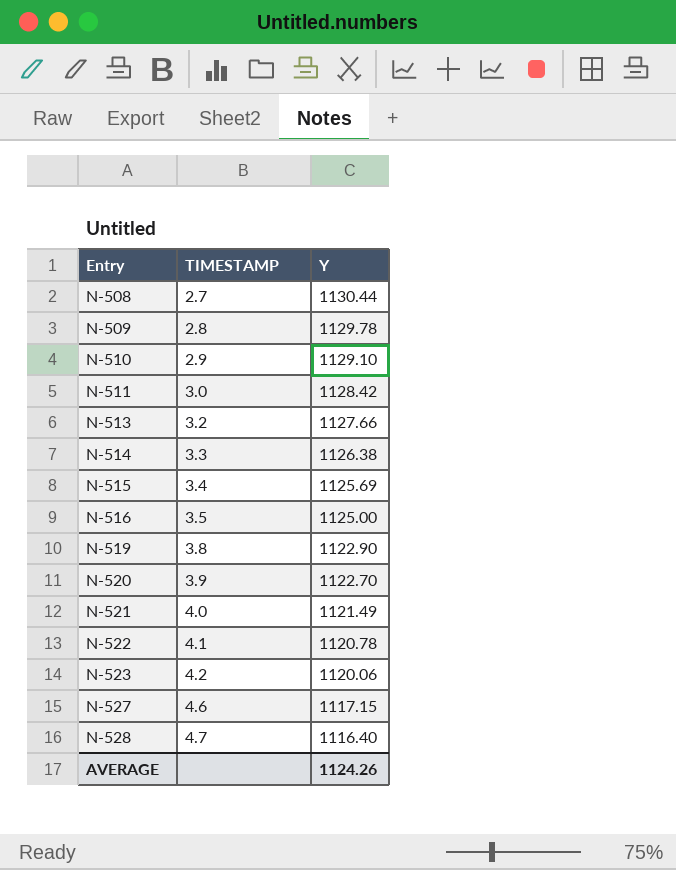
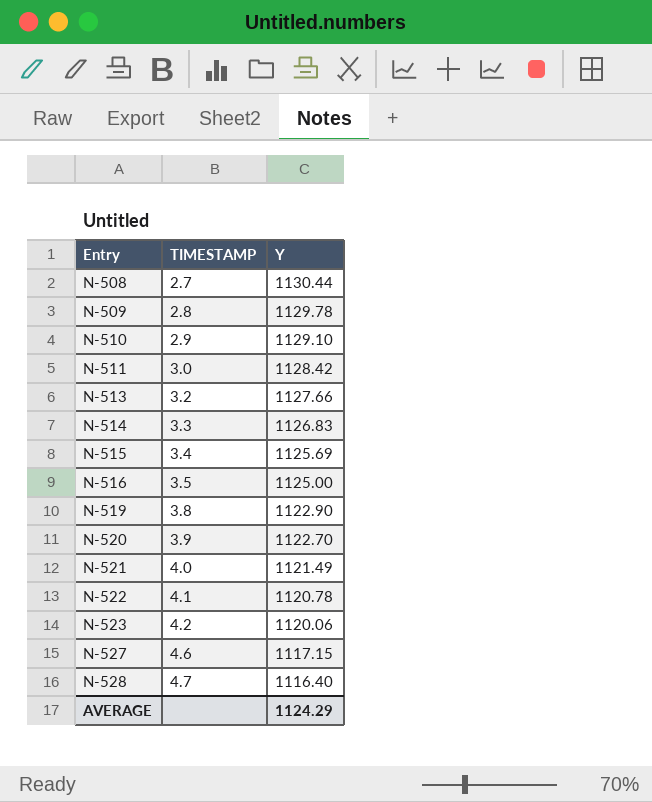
N-514 | Y: 1126.38 -> 1126.83
AVERAGE | Y: 1124.26 -> 1124.29

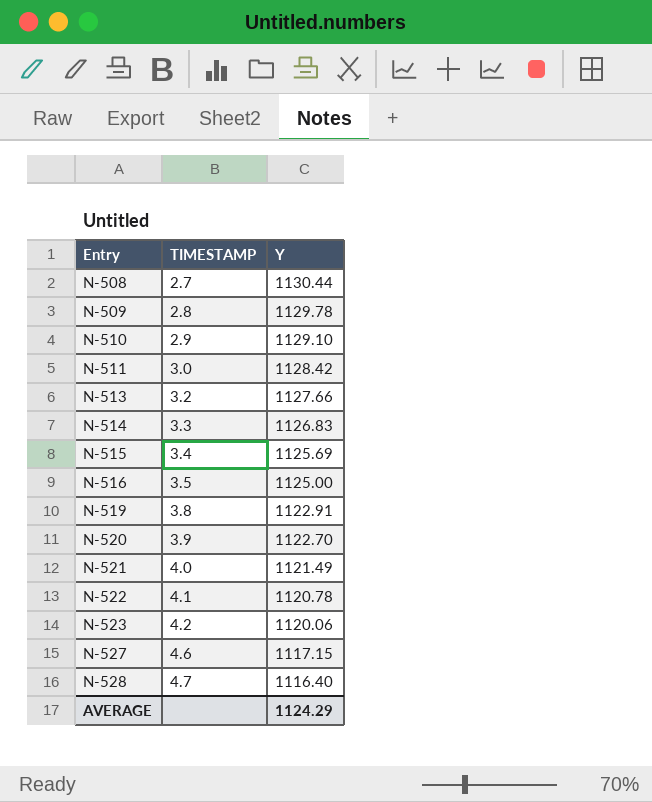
N-519 | Y: 1122.90 -> 1122.91

